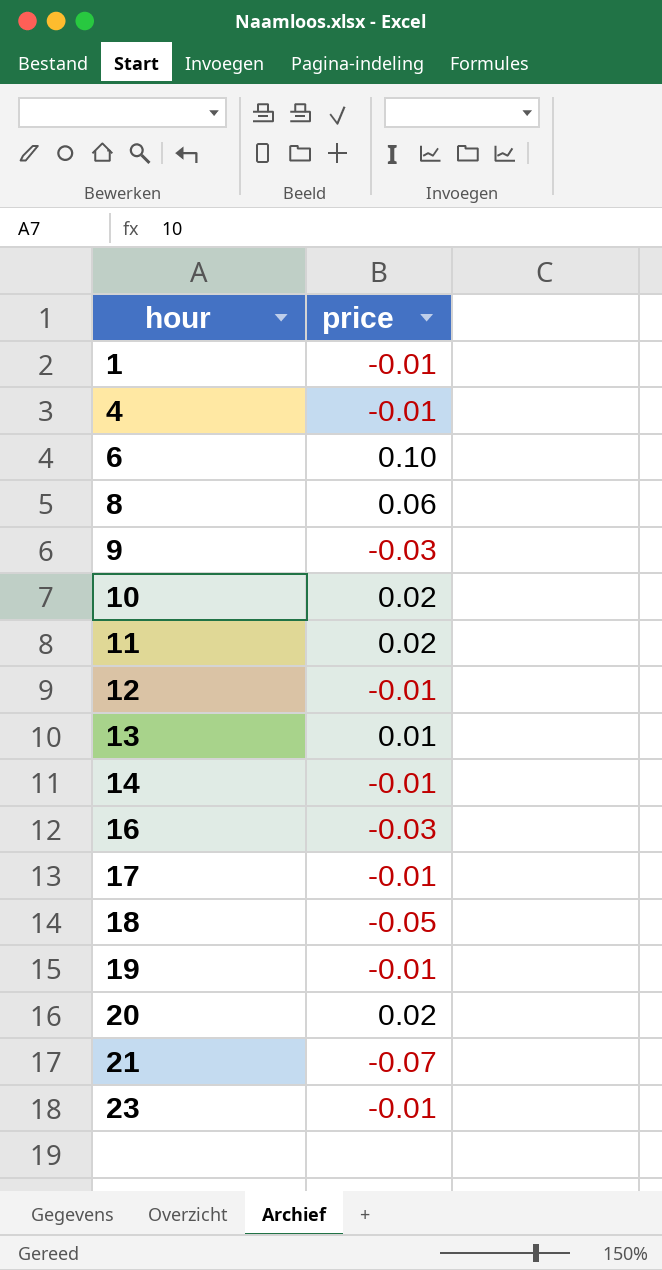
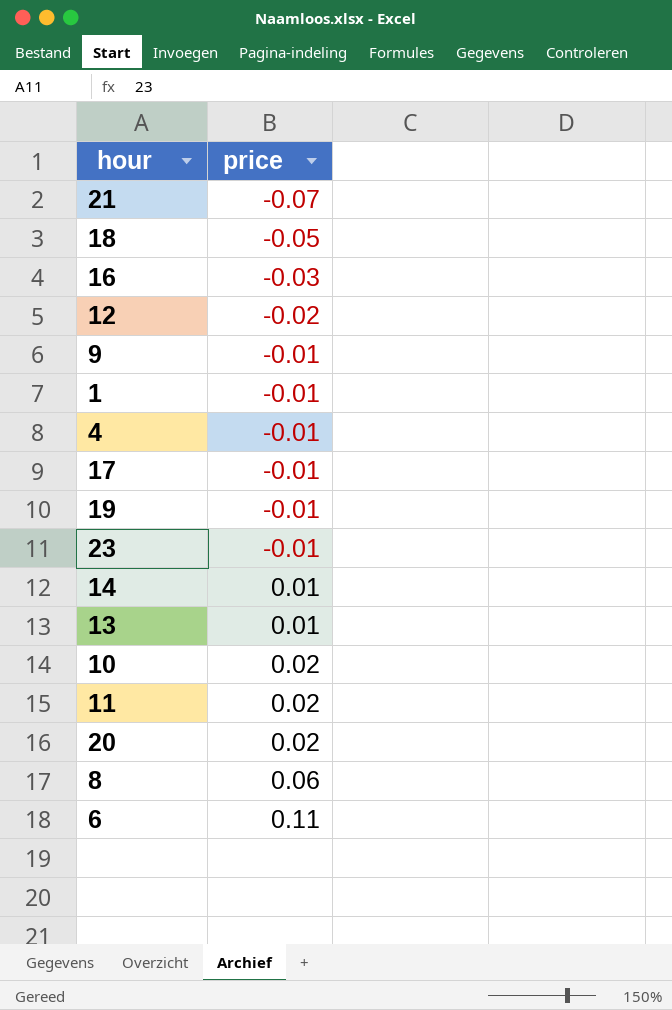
row order: hour ascending -> price ascending
12 | price: -0.01 -> -0.02
9 | price: -0.03 -> -0.01
14 | price: -0.01 -> 0.01
6 | price: 0.10 -> 0.11

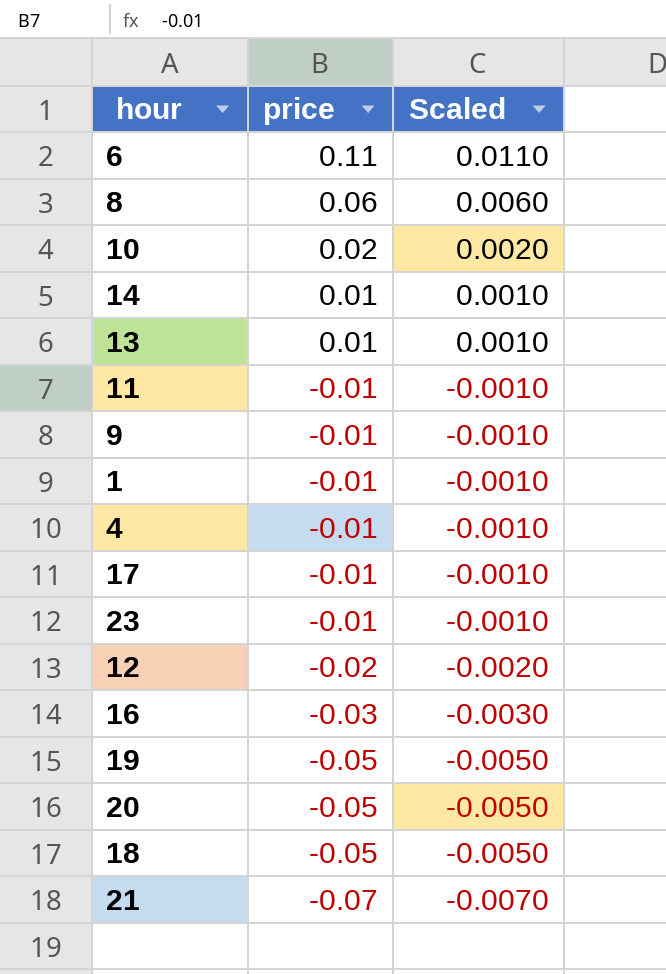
row order: price ascending -> price descending
column Scaled | formula: none -> [price] * 0.1
11 | price: 0.02 -> -0.01
19 | price: -0.01 -> -0.05
20 | price: 0.02 -> -0.05

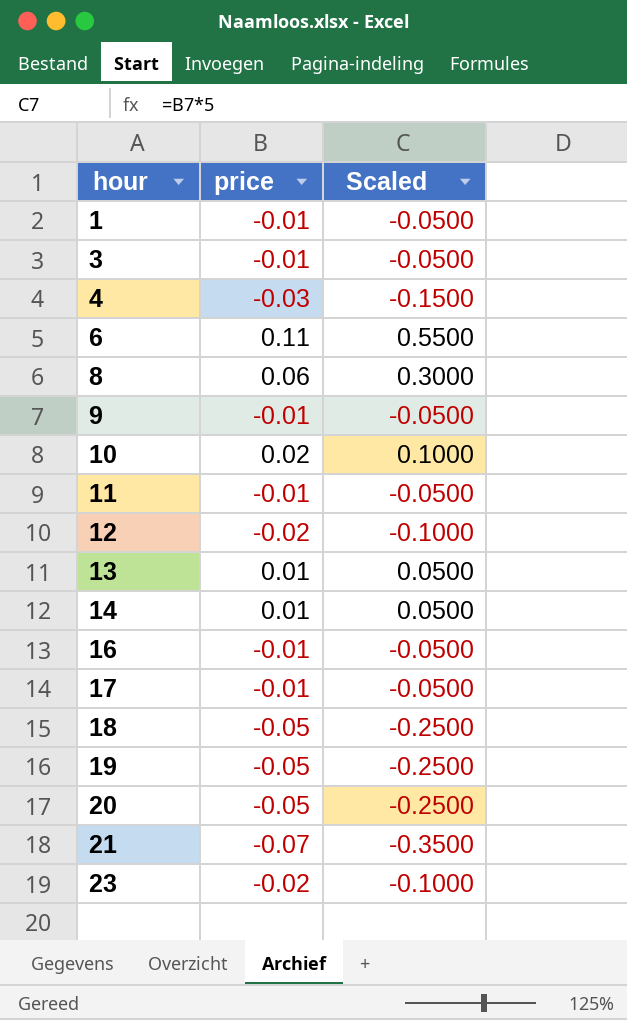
row order: price descending -> hour ascending
column Scaled | formula: [price] * 0.1 -> [price] * 5
row 3: none -> -0.01 | -0.0500
4 | price: -0.01 -> -0.03
16 | price: -0.03 -> -0.01
23 | price: -0.01 -> -0.02

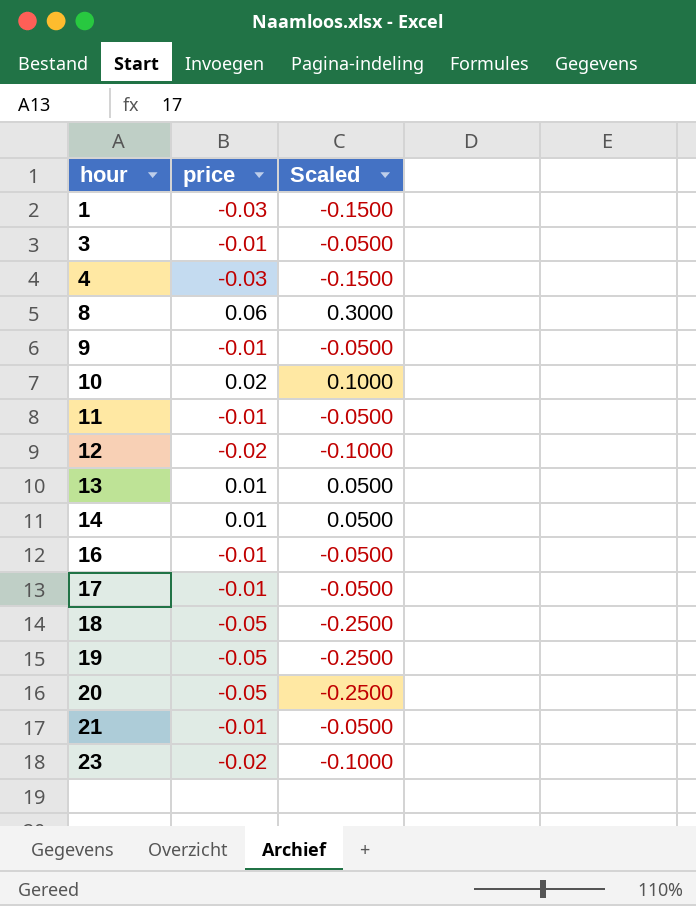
row 6: 0.11 | 0.5500 -> none
1 | price: -0.01 -> -0.03
1 | Scaled: -0.0500 -> -0.1500
21 | price: -0.07 -> -0.01
21 | Scaled: -0.3500 -> -0.0500

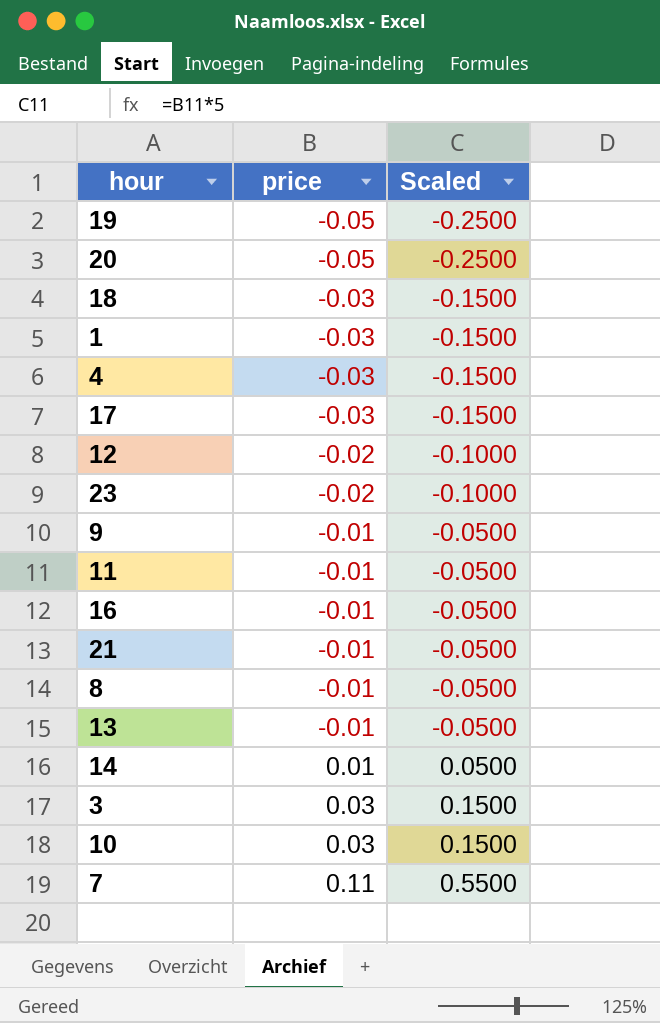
row order: hour ascending -> price ascending
18 | price: -0.05 -> -0.03
18 | Scaled: -0.2500 -> -0.1500
17 | price: -0.01 -> -0.03
17 | Scaled: -0.0500 -> -0.1500
8 | price: 0.06 -> -0.01
8 | Scaled: 0.3000 -> -0.0500
13 | price: 0.01 -> -0.01
13 | Scaled: 0.0500 -> -0.0500
3 | price: -0.01 -> 0.03
3 | Scaled: -0.0500 -> 0.1500
10 | price: 0.02 -> 0.03
10 | Scaled: 0.1000 -> 0.1500
row 7: none -> 0.11 | 0.5500

